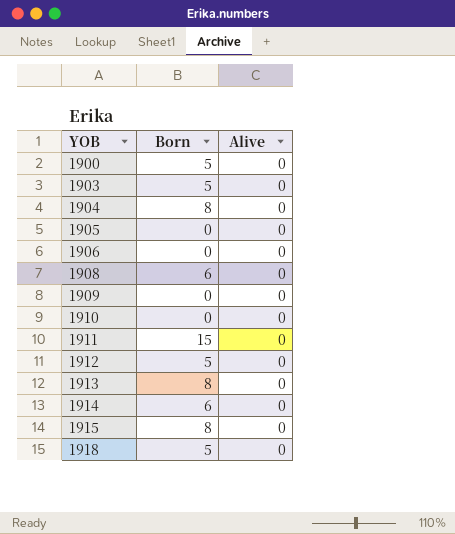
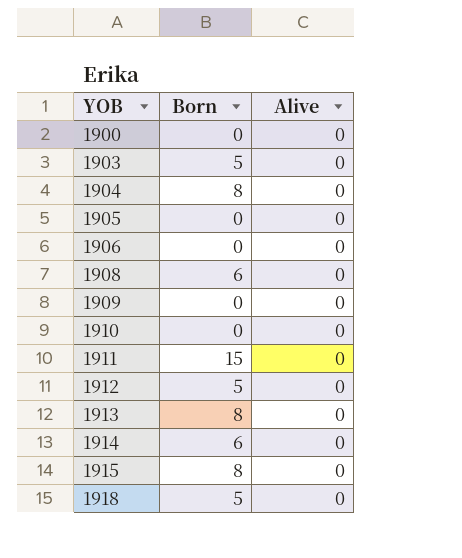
1900 | Born: 5 -> 0

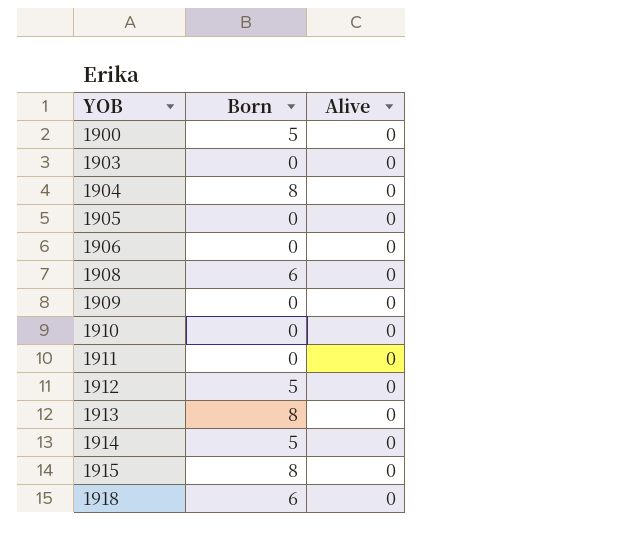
1900 | Born: 0 -> 5
1903 | Born: 5 -> 0
1911 | Born: 15 -> 0
1914 | Born: 6 -> 5
1918 | Born: 5 -> 6

